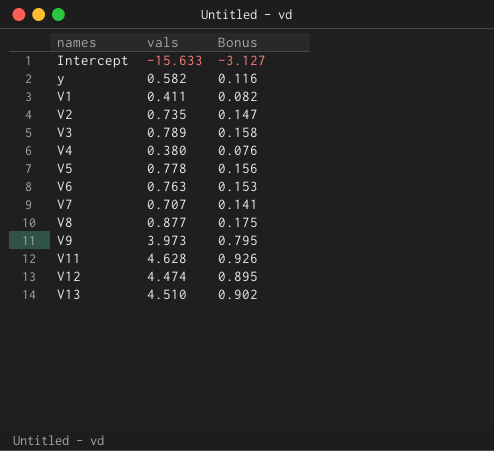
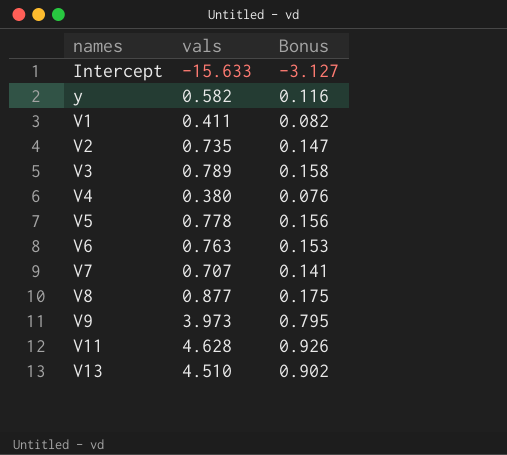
row V12: 4.474 | 0.895 -> none

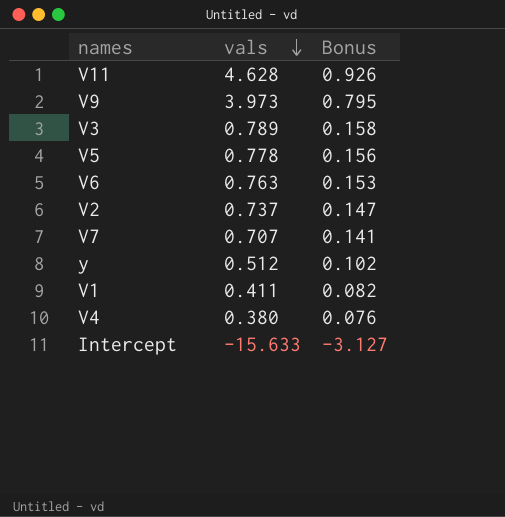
row order: none -> vals descending
row V8: 0.877 | 0.175 -> none
row V13: 4.510 | 0.902 -> none
V2 | vals: 0.735 -> 0.737
y | vals: 0.582 -> 0.512
y | Bonus: 0.116 -> 0.102

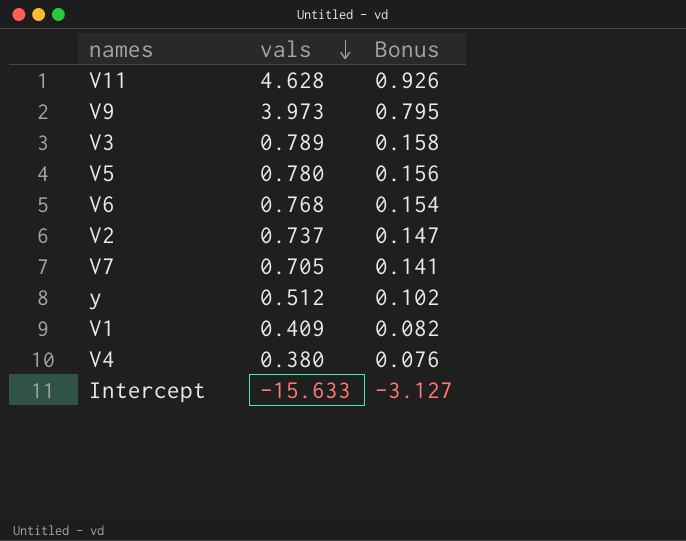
V5 | vals: 0.778 -> 0.780
V6 | vals: 0.763 -> 0.768
V6 | Bonus: 0.153 -> 0.154
V7 | vals: 0.707 -> 0.705
V1 | vals: 0.411 -> 0.409

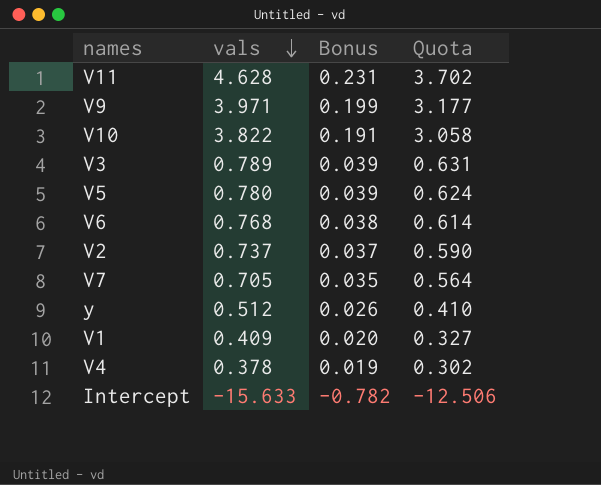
column Bonus | formula: [vals] * 0.2 -> [vals] * 0.05
column Quota | formula: none -> [vals] * 0.8
V9 | vals: 3.973 -> 3.971
row V10: none -> 3.822 | 0.191 | 3.058
V4 | vals: 0.380 -> 0.378

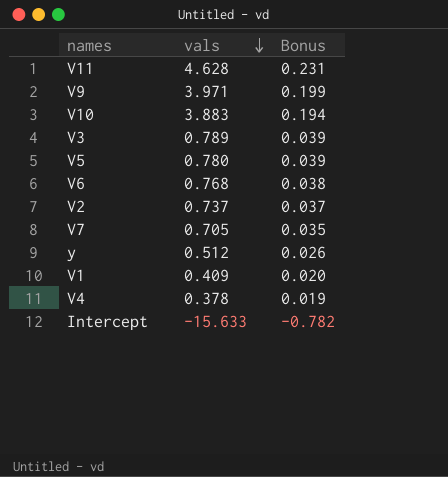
column Quota | formula: [vals] * 0.8 -> none
V10 | vals: 3.822 -> 3.883
V10 | Bonus: 0.191 -> 0.194

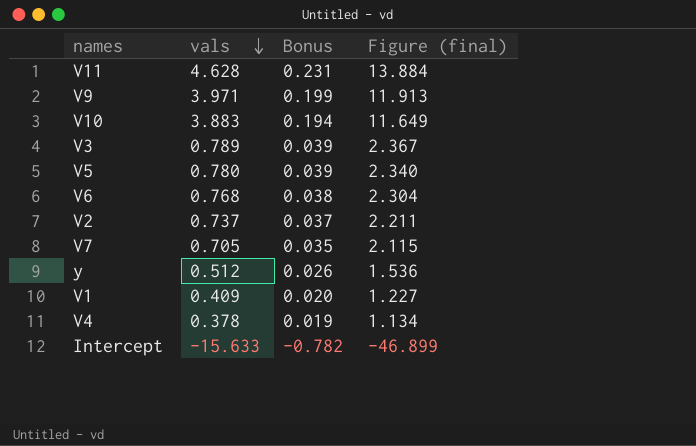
column Figure (final) | formula: none -> [vals] * 3

